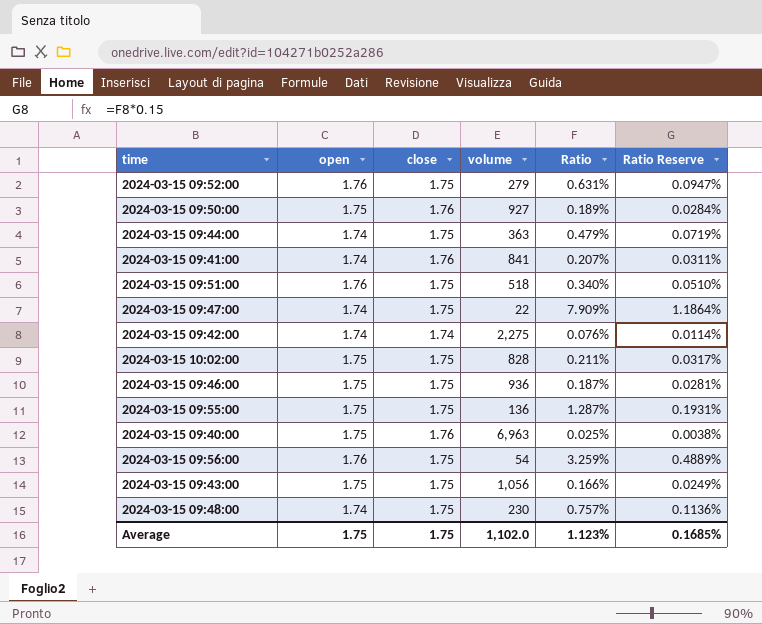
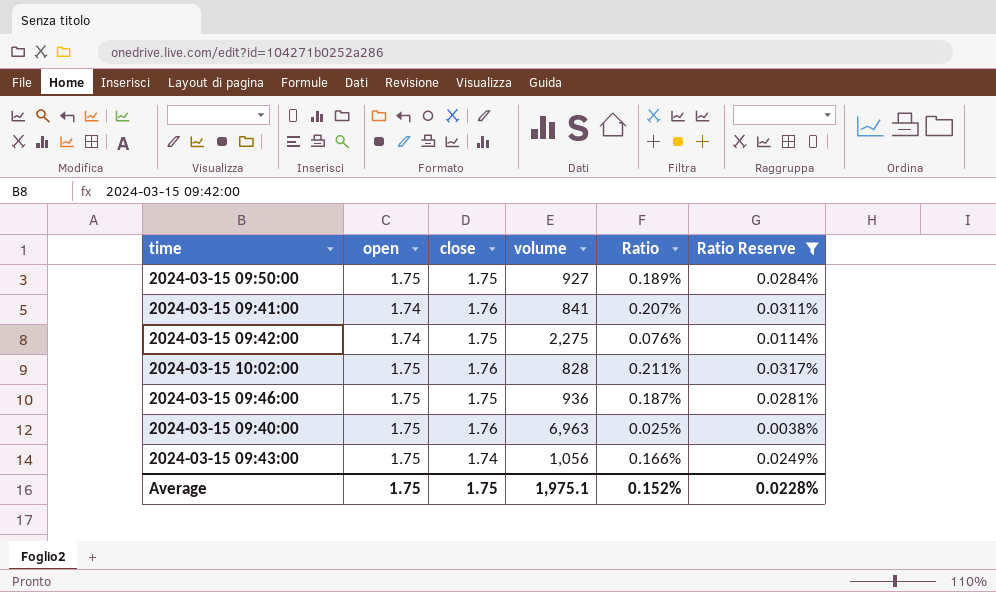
filter: none -> Ratio Reserve <= 0.0317%
2024-03-15 09:50:00 | close: 1.76 -> 1.75
2024-03-15 09:42:00 | close: 1.74 -> 1.75
2024-03-15 10:02:00 | close: 1.75 -> 1.76
2024-03-15 09:43:00 | close: 1.75 -> 1.74
Average | volume: 1,102.0 -> 1,975.1
Average | Ratio: 1.123% -> 0.152%
Average | Ratio Reserve: 0.1685% -> 0.0228%

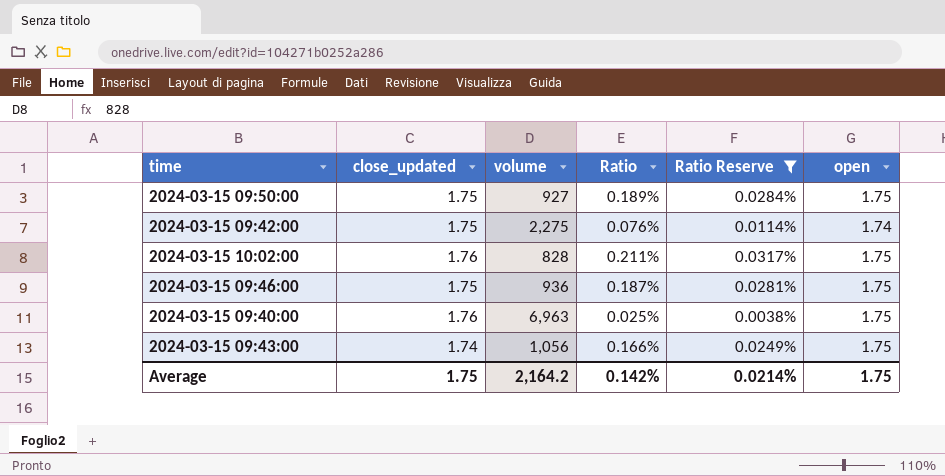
column name: close -> close_updated
column open | position: 2 -> 6
row 2024-03-15 09:41:00: 1.74 | 1.76 | 841 | 0.207% | 0.0311% -> none
Average | volume: 1,975.1 -> 2,164.2
Average | Ratio: 0.152% -> 0.142%
Average | Ratio Reserve: 0.0228% -> 0.0214%

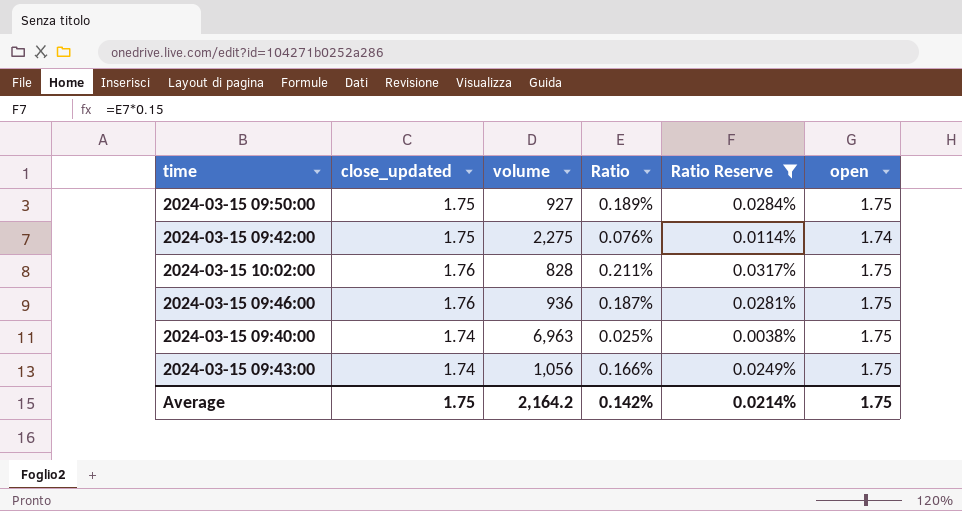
2024-03-15 09:46:00 | close_updated: 1.75 -> 1.76
2024-03-15 09:40:00 | close_updated: 1.76 -> 1.74

